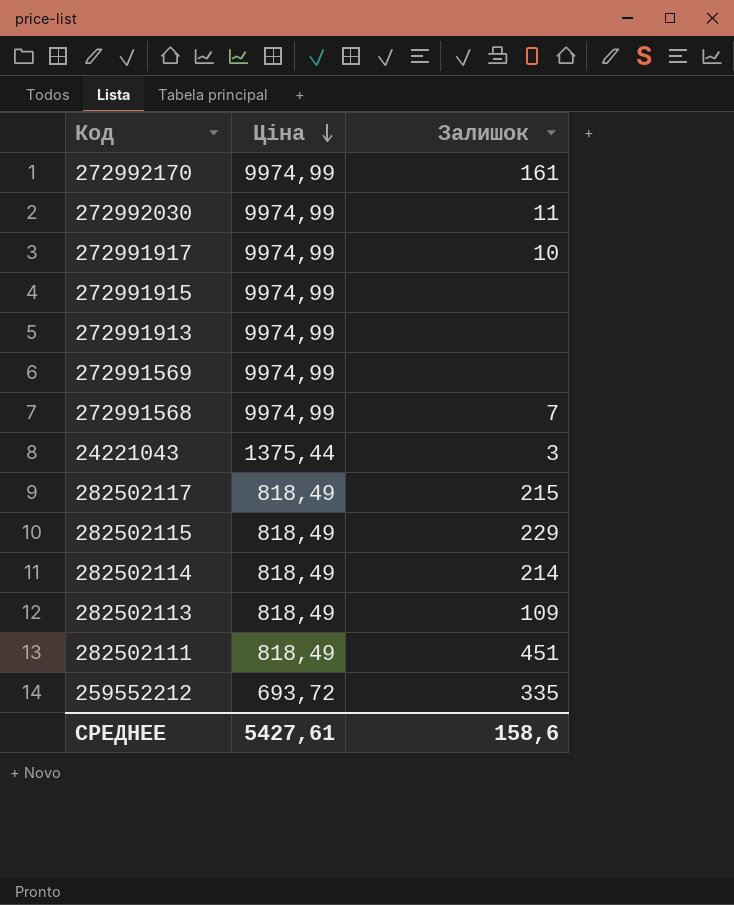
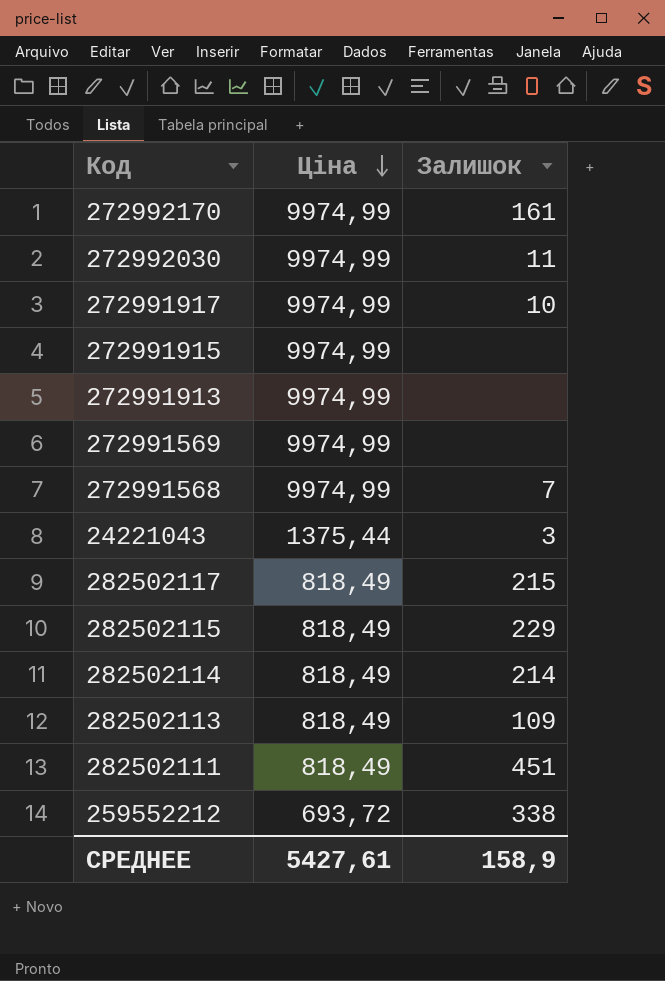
259552212 | Залишок: 335 -> 338
СРЕДНЕЕ | Залишок: 158,6 -> 158,9

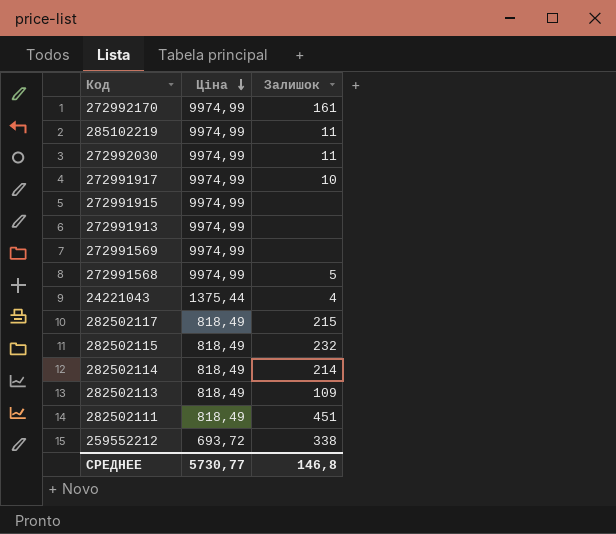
row 285102219: none -> 9974,99 | 11
272991568 | Залишок: 7 -> 5
24221043 | Залишок: 3 -> 4
282502115 | Залишок: 229 -> 232
СРЕДНЕЕ | Ціна: 5427,61 -> 5730,77
СРЕДНЕЕ | Залишок: 158,9 -> 146,8

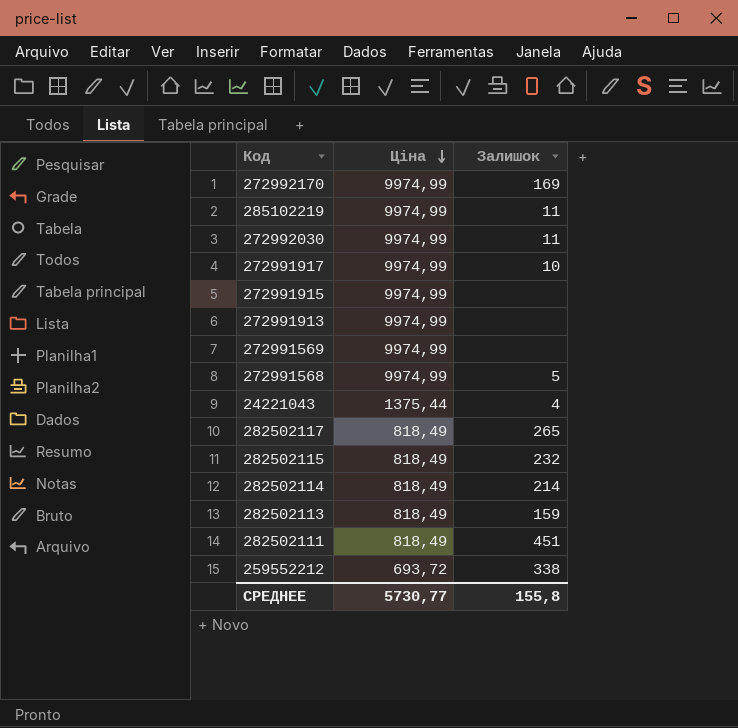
272992170 | Залишок: 161 -> 169
282502117 | Залишок: 215 -> 265
282502113 | Залишок: 109 -> 159
СРЕДНЕЕ | Залишок: 146,8 -> 155,8

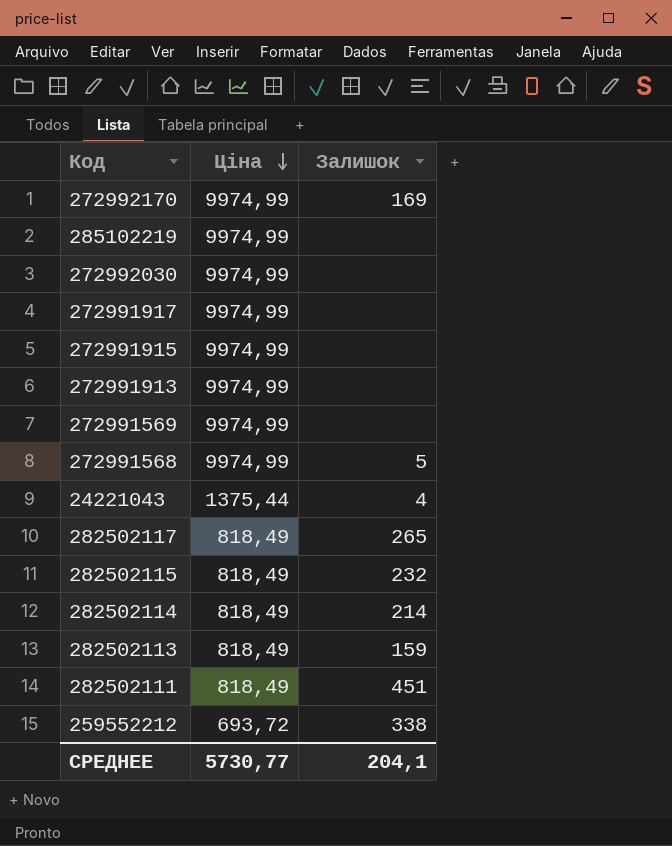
285102219 | Залишок: 11 -> none
272992030 | Залишок: 11 -> none
272991917 | Залишок: 10 -> none
СРЕДНЕЕ | Залишок: 155,8 -> 204,1

